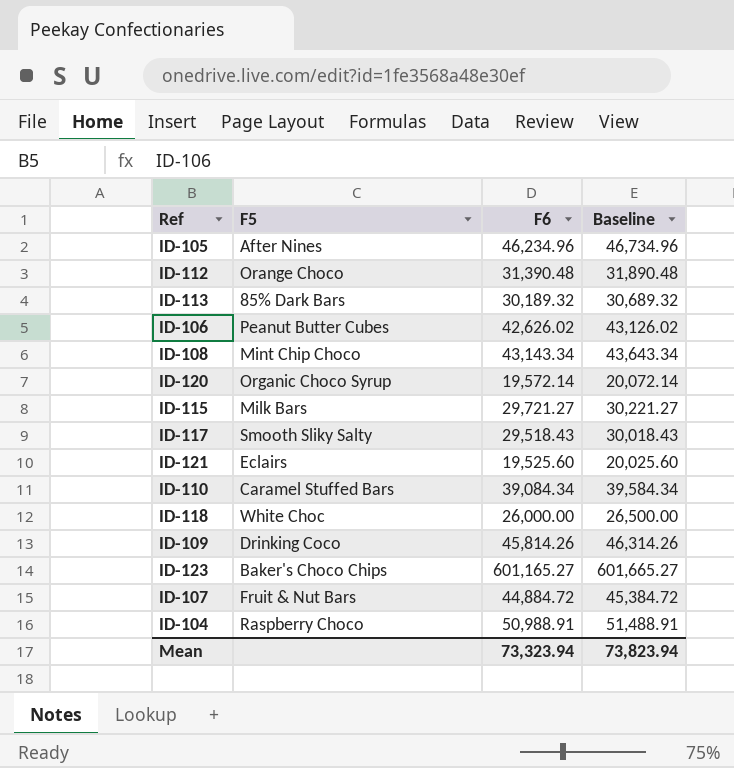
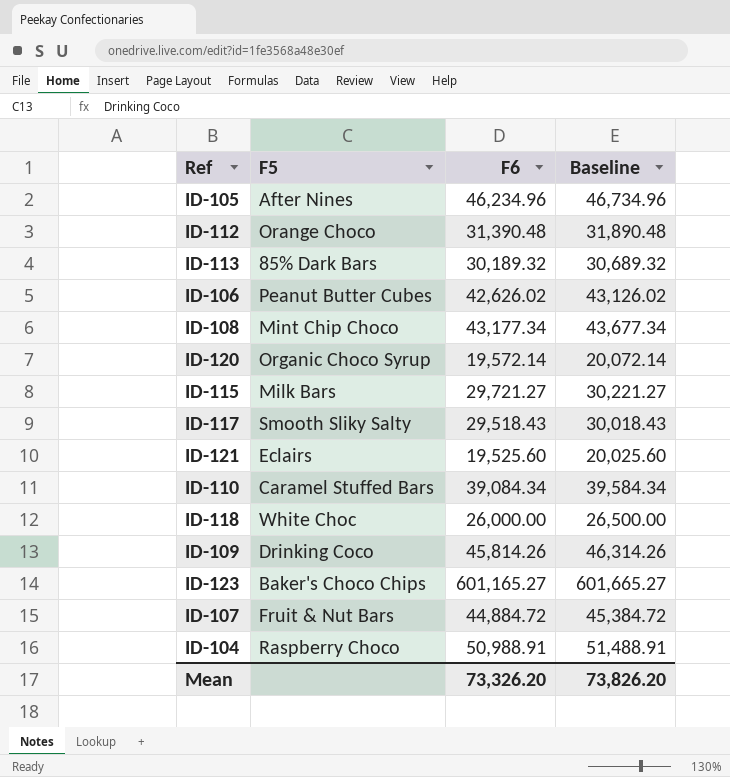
ID-108 | F6: 43,143.34 -> 43,177.34
ID-108 | Baseline: 43,643.34 -> 43,677.34
Mean | F6: 73,323.94 -> 73,326.20
Mean | Baseline: 73,823.94 -> 73,826.20

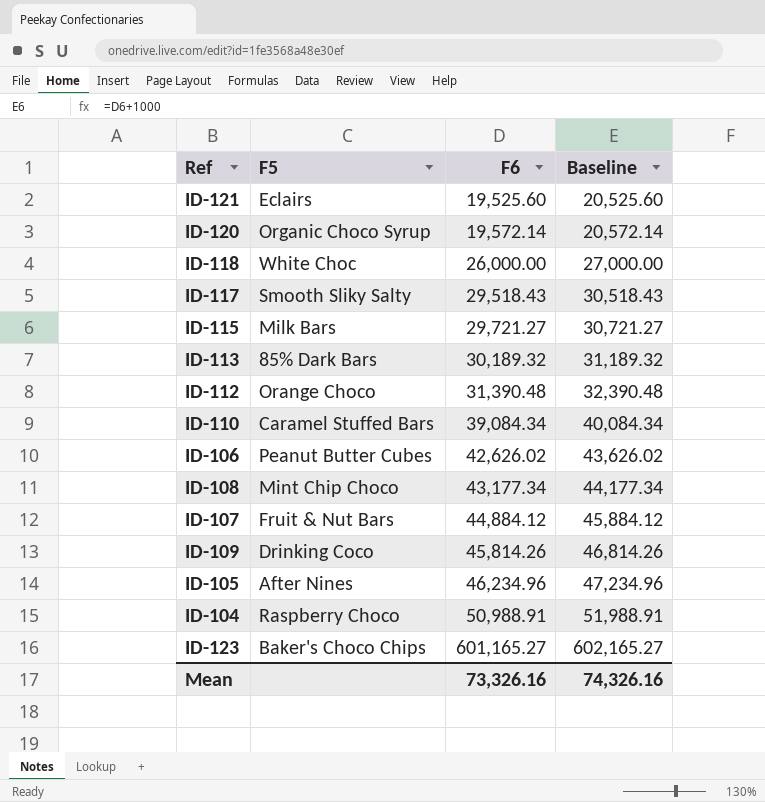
row order: none -> F6 ascending
column Baseline | formula: [F6] + 500 -> [F6] + 1000
ID-107 | F6: 44,884.72 -> 44,884.12
Mean | F6: 73,326.20 -> 73,326.16
Mean | Baseline: 73,826.20 -> 74,326.16

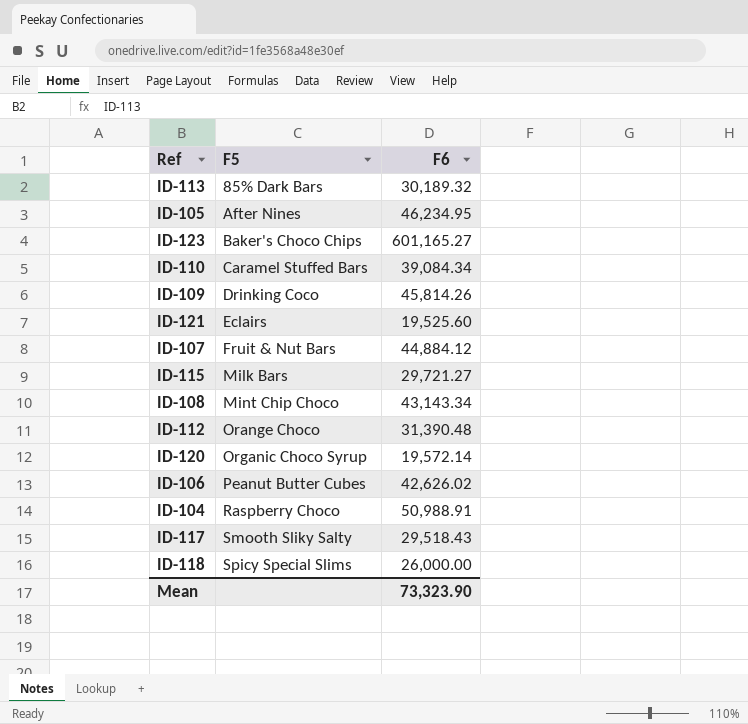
row order: F6 ascending -> F5 ascending
column Baseline | formula: [F6] + 1000 -> none
ID-105 | F6: 46,234.96 -> 46,234.95
ID-108 | F6: 43,177.34 -> 43,143.34
ID-118 | F5: White Choc -> Spicy Special Slims
Mean | F6: 73,326.16 -> 73,323.90

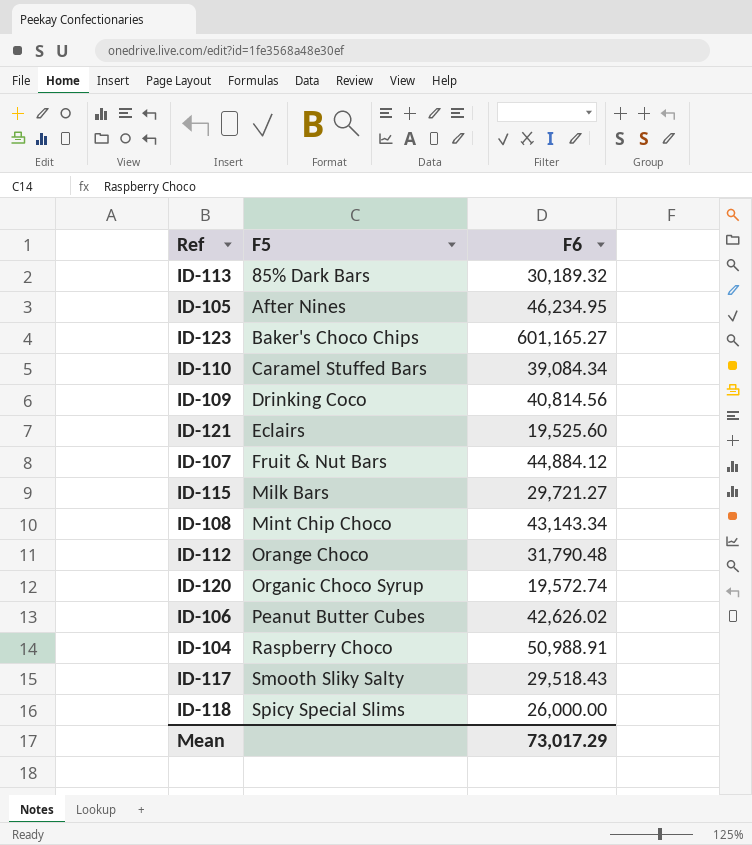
ID-109 | F6: 45,814.26 -> 40,814.56
ID-112 | F6: 31,390.48 -> 31,790.48
ID-120 | F6: 19,572.14 -> 19,572.74
Mean | F6: 73,323.90 -> 73,017.29

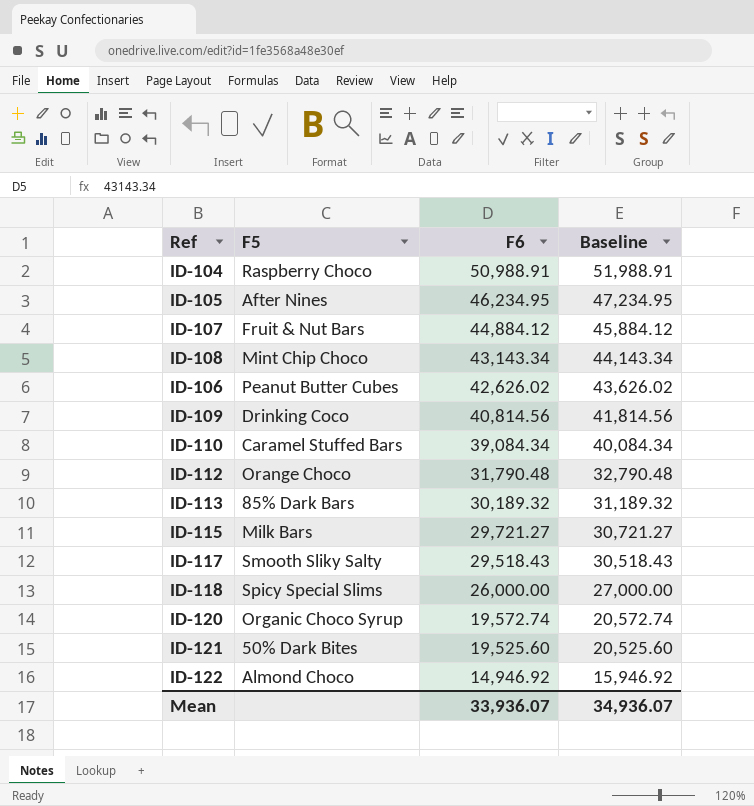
row order: F5 ascending -> F6 descending
column Baseline | formula: none -> [F6] + 1000
row ID-123: Baker's Choco Chips | 601,165.27 -> none
ID-121 | F5: Eclairs -> 50% Dark Bites
row ID-122: none -> Almond Choco | 14,946.92 | 15,946.92
Mean | F6: 73,017.29 -> 33,936.07

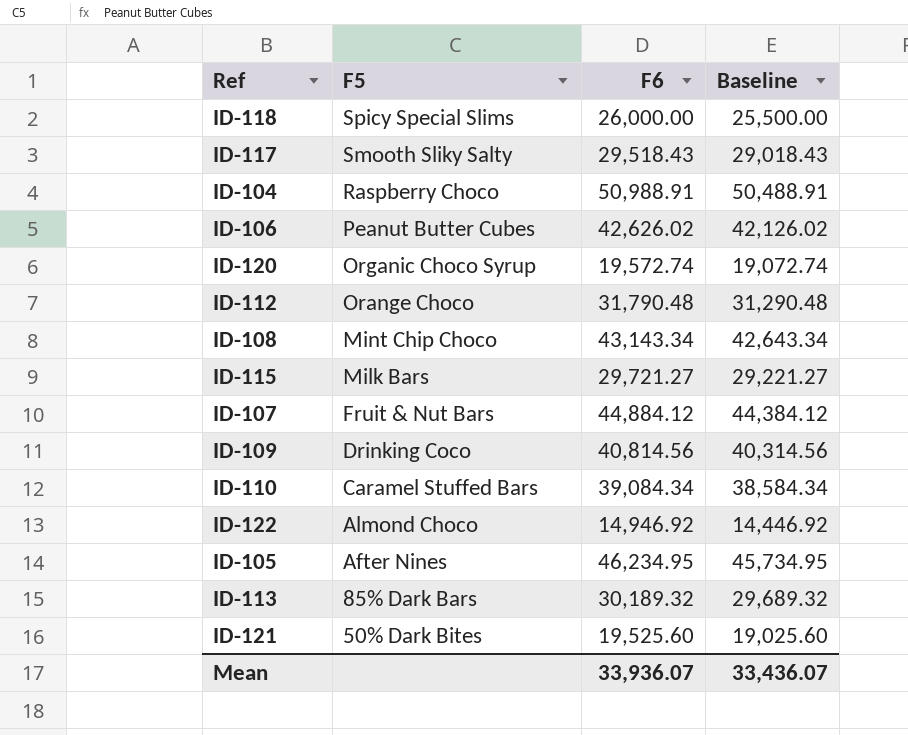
row order: F6 descending -> F5 descending
column Baseline | formula: [F6] + 1000 -> [F6] - 500
Mean | Baseline: 34,936.07 -> 33,436.07

